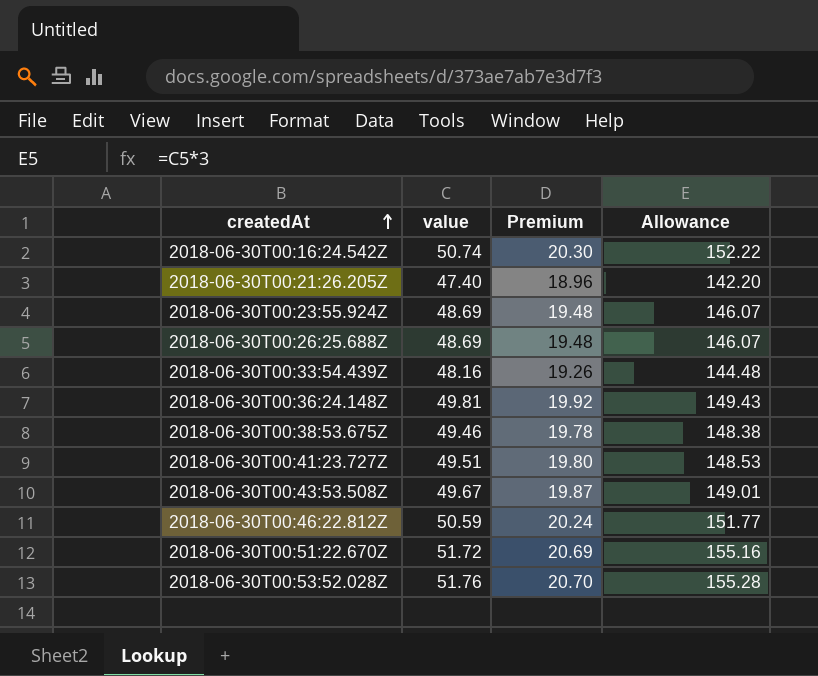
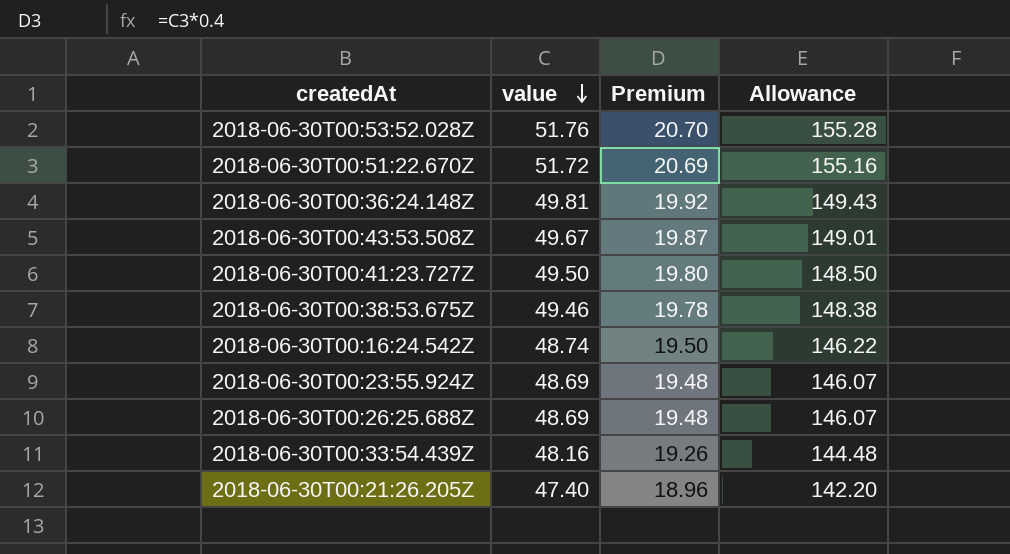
row order: createdAt ascending -> value descending
row 2018-06-30T00:46:22.812Z: 50.59 | 20.24 | 151.77 -> none
2018-06-30T00:41:23.727Z | value: 49.51 -> 49.50
2018-06-30T00:41:23.727Z | Allowance: 148.53 -> 148.50
2018-06-30T00:16:24.542Z | value: 50.74 -> 48.74
2018-06-30T00:16:24.542Z | Premium: 20.30 -> 19.50
2018-06-30T00:16:24.542Z | Allowance: 152.22 -> 146.22

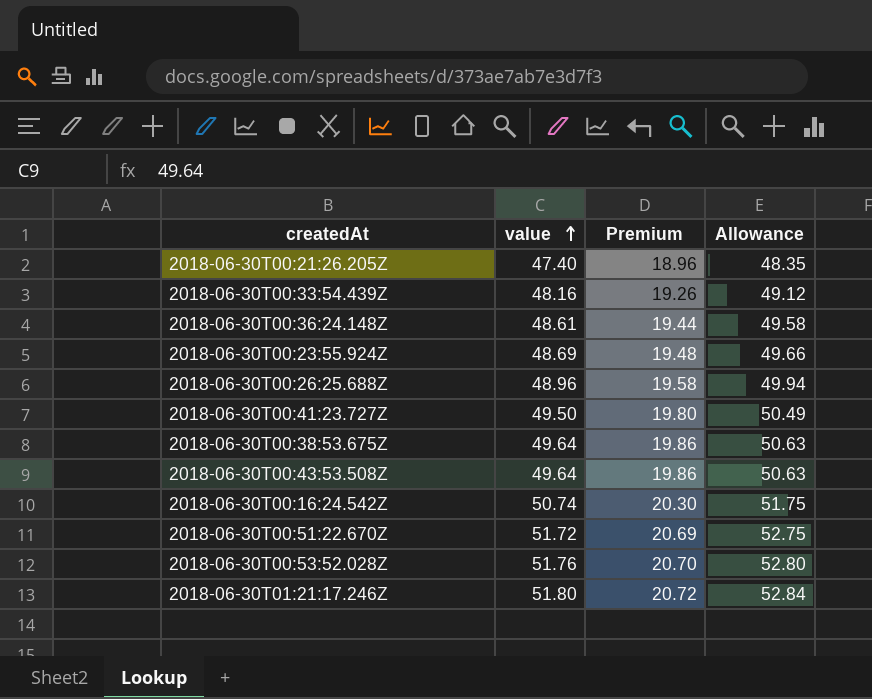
row order: value descending -> value ascending
column Allowance | formula: [value] * 3 -> [value] * 1.02
2018-06-30T00:36:24.148Z | value: 49.81 -> 48.61
2018-06-30T00:36:24.148Z | Premium: 19.92 -> 19.44
2018-06-30T00:26:25.688Z | value: 48.69 -> 48.96
2018-06-30T00:26:25.688Z | Premium: 19.48 -> 19.58
2018-06-30T00:38:53.675Z | value: 49.46 -> 49.64
2018-06-30T00:38:53.675Z | Premium: 19.78 -> 19.86
2018-06-30T00:43:53.508Z | value: 49.67 -> 49.64
2018-06-30T00:43:53.508Z | Premium: 19.87 -> 19.86
2018-06-30T00:16:24.542Z | value: 48.74 -> 50.74
2018-06-30T00:16:24.542Z | Premium: 19.50 -> 20.30
row 2018-06-30T01:21:17.246Z: none -> 51.80 | 20.72 | 52.84

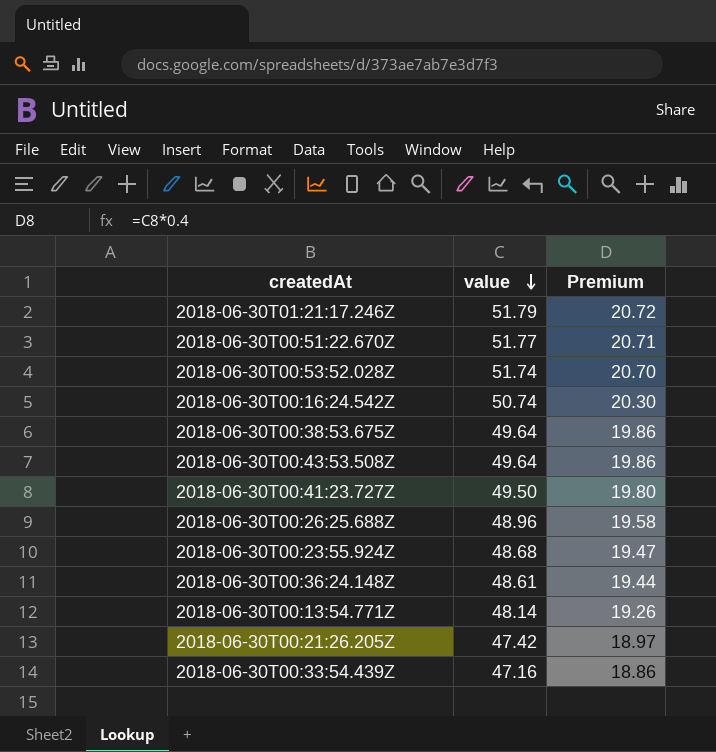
row order: value ascending -> value descending
column Allowance | formula: [value] * 1.02 -> none
2018-06-30T01:21:17.246Z | value: 51.80 -> 51.79
2018-06-30T00:51:22.670Z | value: 51.72 -> 51.77
2018-06-30T00:51:22.670Z | Premium: 20.69 -> 20.71
2018-06-30T00:53:52.028Z | value: 51.76 -> 51.74
2018-06-30T00:23:55.924Z | value: 48.69 -> 48.68
2018-06-30T00:23:55.924Z | Premium: 19.48 -> 19.47
row 2018-06-30T00:13:54.771Z: none -> 48.14 | 19.26
2018-06-30T00:21:26.205Z | value: 47.40 -> 47.42
2018-06-30T00:21:26.205Z | Premium: 18.96 -> 18.97
2018-06-30T00:33:54.439Z | value: 48.16 -> 47.16
2018-06-30T00:33:54.439Z | Premium: 19.26 -> 18.86

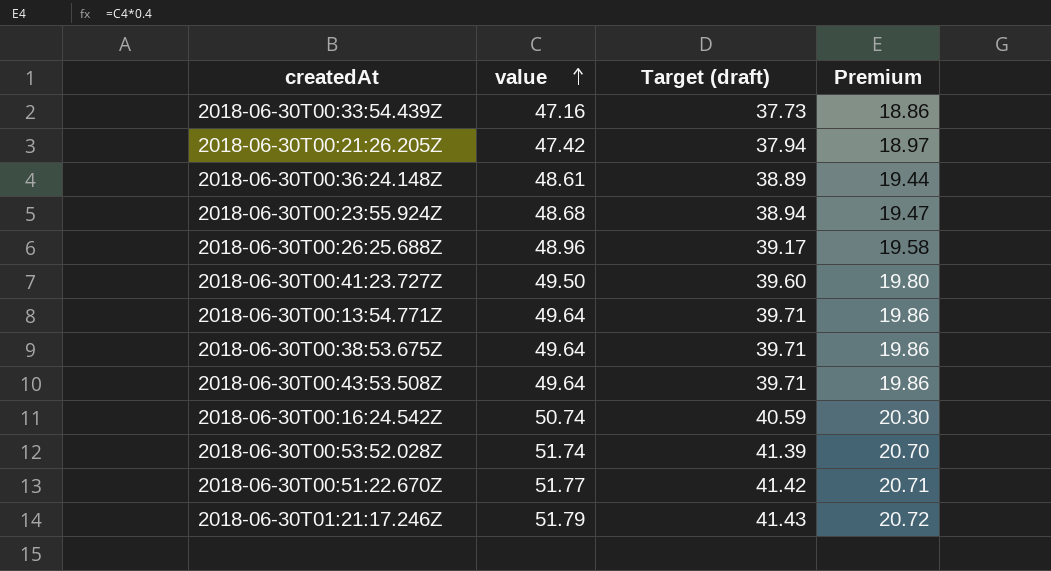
row order: value descending -> value ascending
column Target (draft) | formula: none -> [value] * 0.8
2018-06-30T00:13:54.771Z | value: 48.14 -> 49.64
2018-06-30T00:13:54.771Z | Premium: 19.26 -> 19.86

